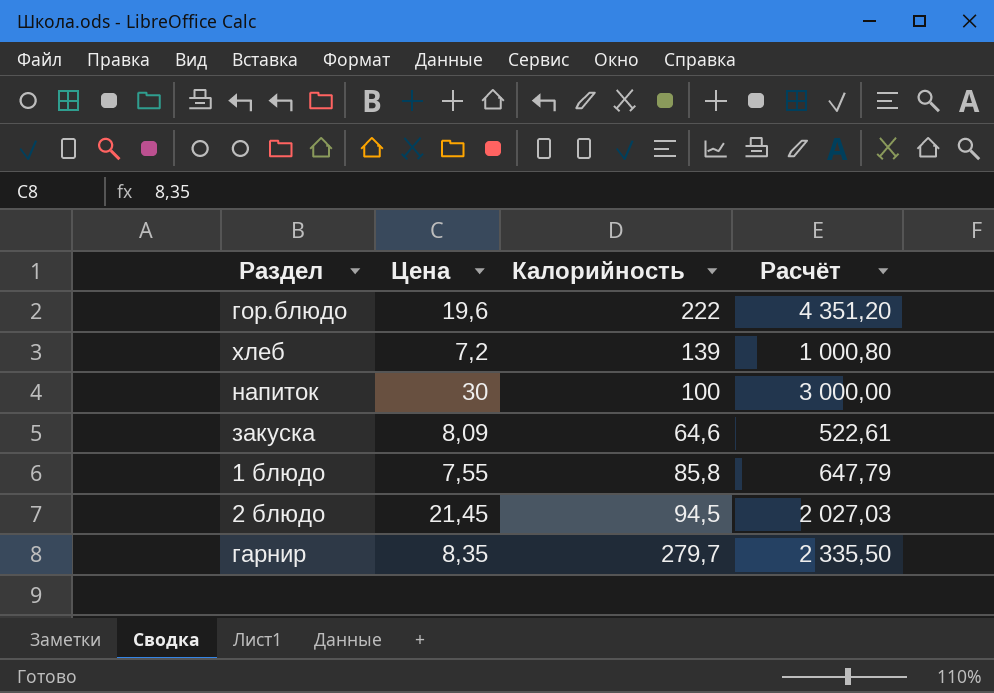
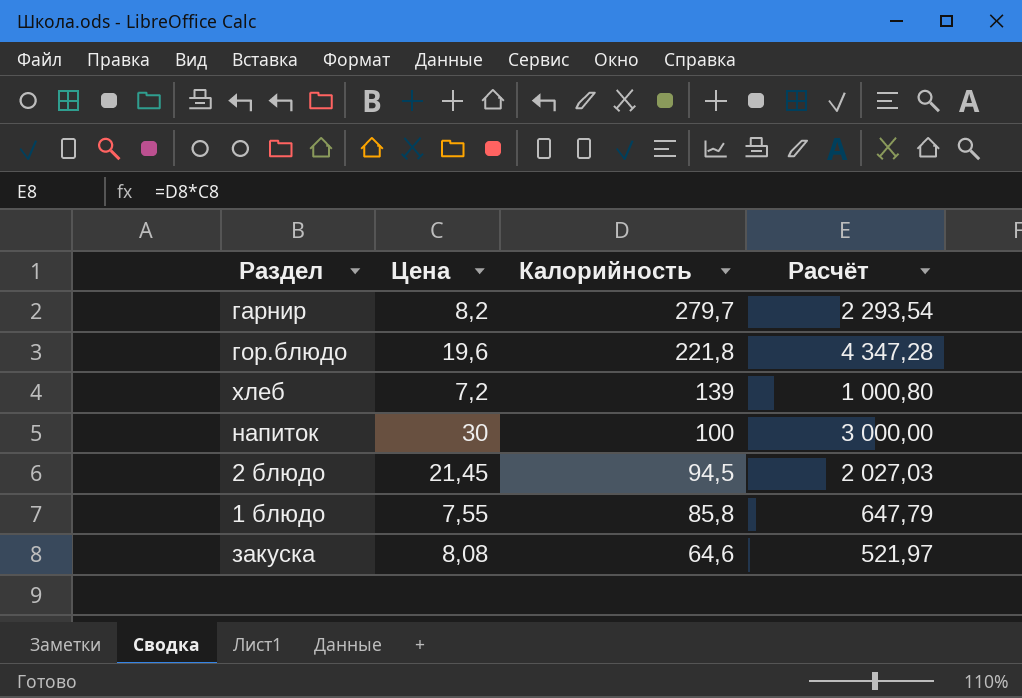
row order: none -> Калорийность descending
гарнир | Цена: 8,35 -> 8,2
гарнир | Расчёт: 2 335,50 -> 2 293,54
гор.блюдо | Калорийность: 222 -> 221,8
гор.блюдо | Расчёт: 4 351,20 -> 4 347,28
закуска | Цена: 8,09 -> 8,08
закуска | Расчёт: 522,61 -> 521,97

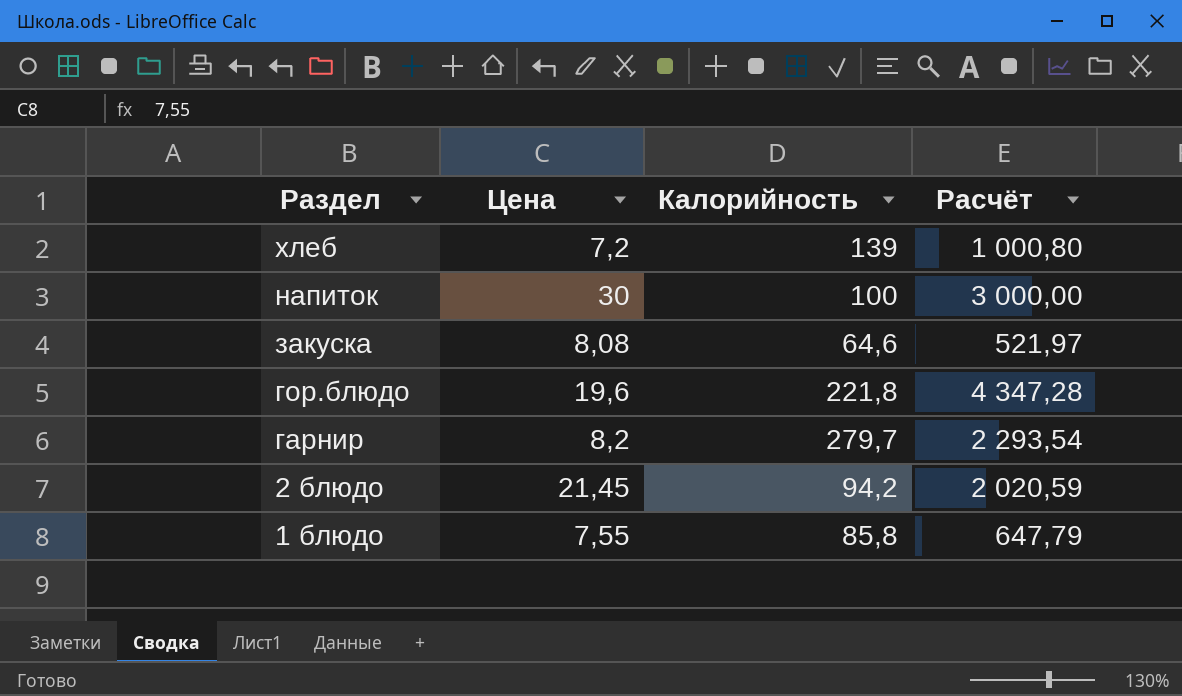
row order: Калорийность descending -> Раздел descending
2 блюдо | Калорийность: 94,5 -> 94,2
2 блюдо | Расчёт: 2 027,03 -> 2 020,59

